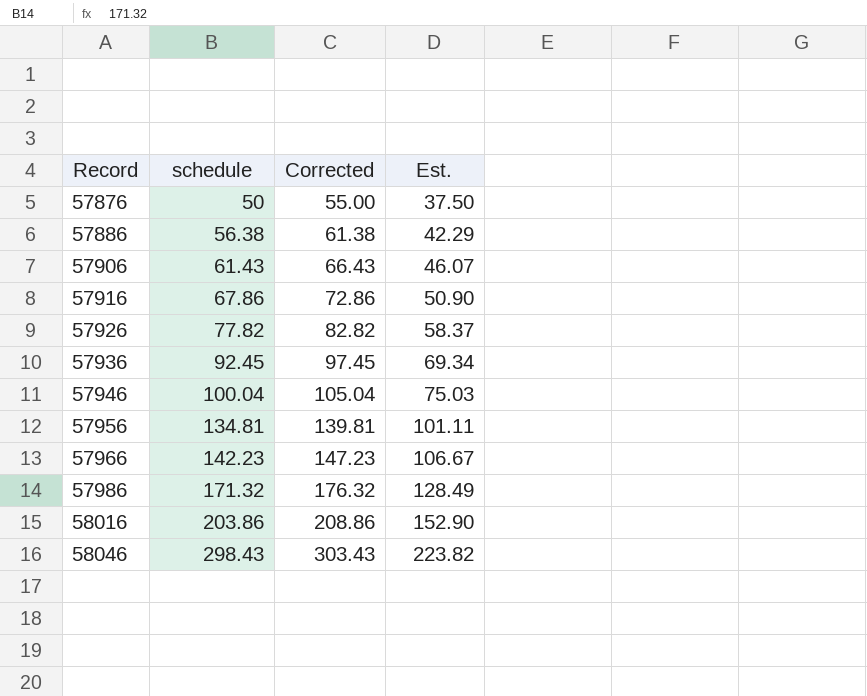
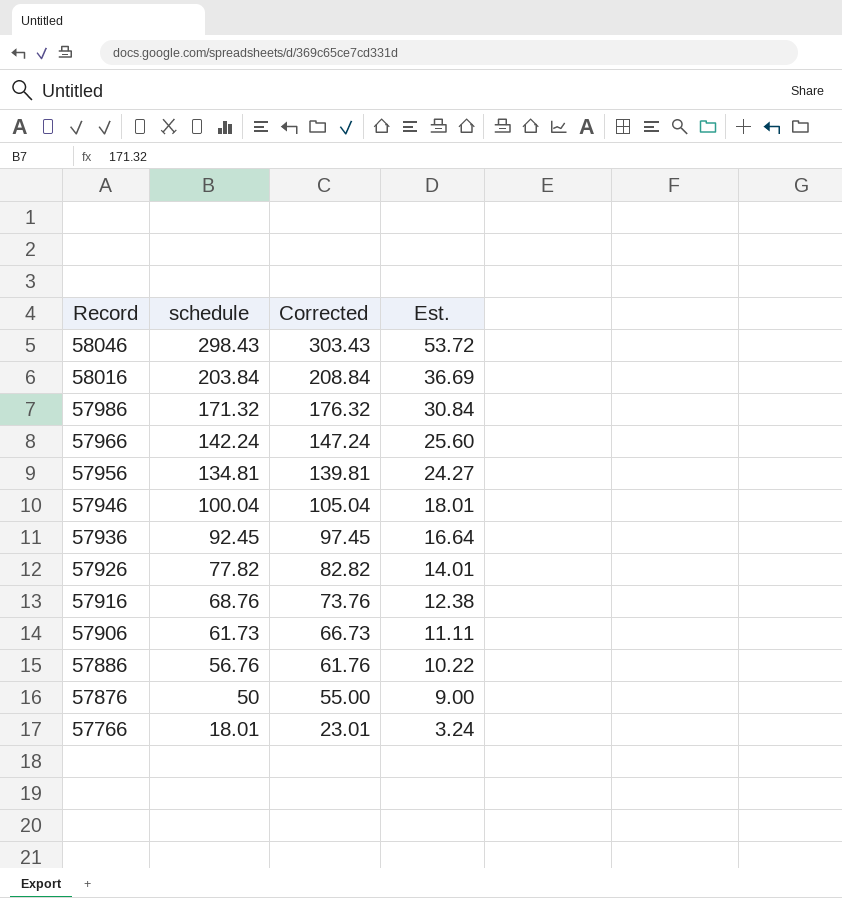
row order: Record ascending -> Record descending
column Est. | formula: [schedule] * 0.75 -> [schedule] * 0.18
58016 | schedule: 203.86 -> 203.84
58016 | Corrected: 208.86 -> 208.84
57966 | schedule: 142.23 -> 142.24
57966 | Corrected: 147.23 -> 147.24
57916 | schedule: 67.86 -> 68.76
57916 | Corrected: 72.86 -> 73.76
57906 | schedule: 61.43 -> 61.73
57906 | Corrected: 66.43 -> 66.73
57886 | schedule: 56.38 -> 56.76
57886 | Corrected: 61.38 -> 61.76
row 57766: none -> 18.01 | 23.01 | 3.24

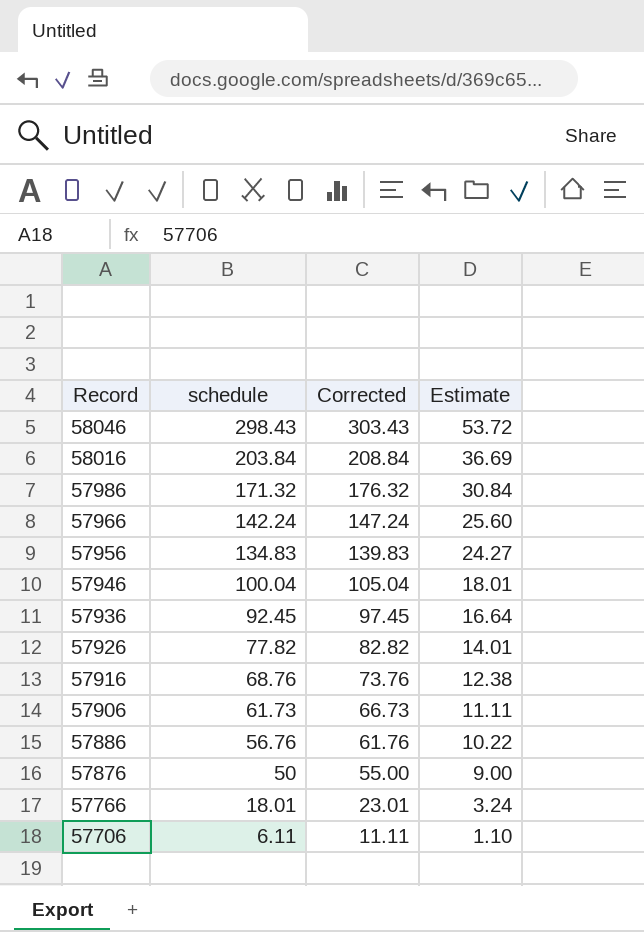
column name: Est. -> Estimate
57956 | schedule: 134.81 -> 134.83
57956 | Corrected: 139.81 -> 139.83
row 57706: none -> 6.11 | 11.11 | 1.10

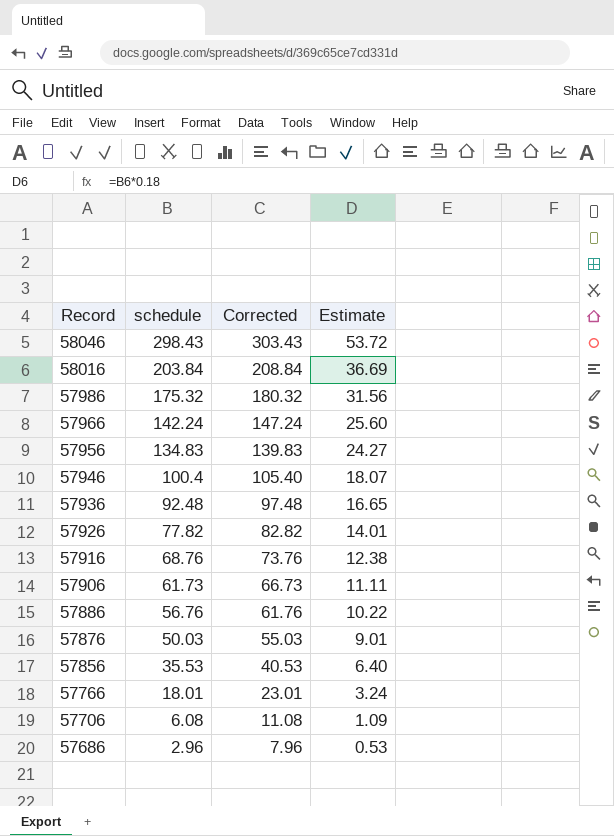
57986 | schedule: 171.32 -> 175.32
57986 | Corrected: 176.32 -> 180.32
57986 | Estimate: 30.84 -> 31.56
57946 | schedule: 100.04 -> 100.4
57946 | Corrected: 105.04 -> 105.40
57946 | Estimate: 18.01 -> 18.07
57936 | schedule: 92.45 -> 92.48
57936 | Corrected: 97.45 -> 97.48
57936 | Estimate: 16.64 -> 16.65
57876 | schedule: 50 -> 50.03
57876 | Corrected: 55.00 -> 55.03
57876 | Estimate: 9.00 -> 9.01
row 57856: none -> 35.53 | 40.53 | 6.40
57706 | schedule: 6.11 -> 6.08
57706 | Corrected: 11.11 -> 11.08
57706 | Estimate: 1.10 -> 1.09
row 57686: none -> 2.96 | 7.96 | 0.53

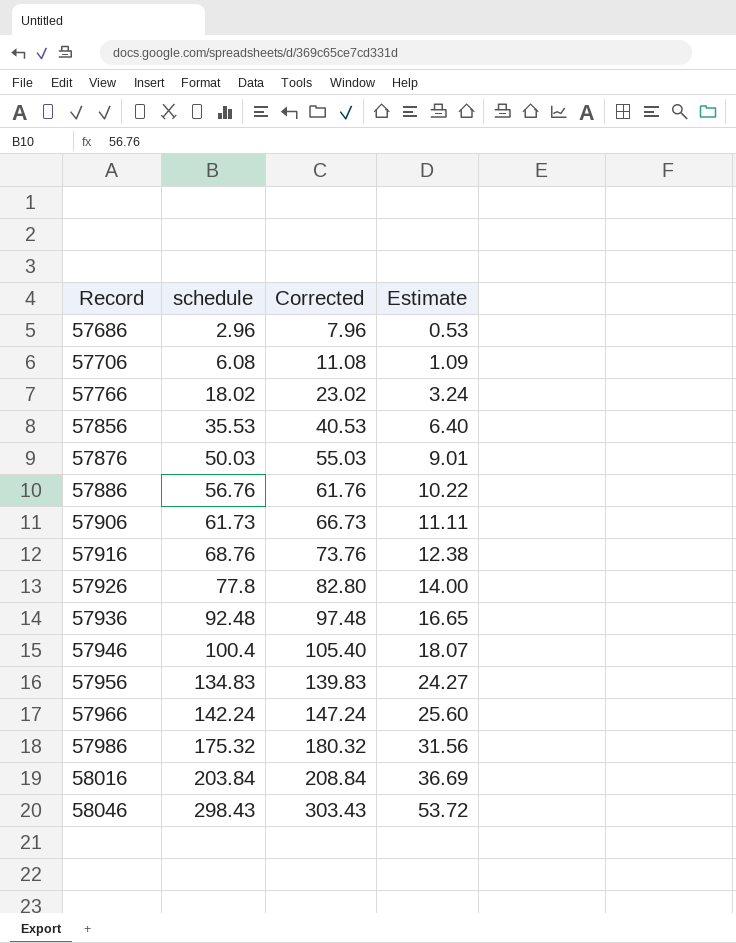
row order: Record descending -> Record ascending
57766 | schedule: 18.01 -> 18.02
57766 | Corrected: 23.01 -> 23.02
57926 | schedule: 77.82 -> 77.8
57926 | Corrected: 82.82 -> 82.80
57926 | Estimate: 14.01 -> 14.00

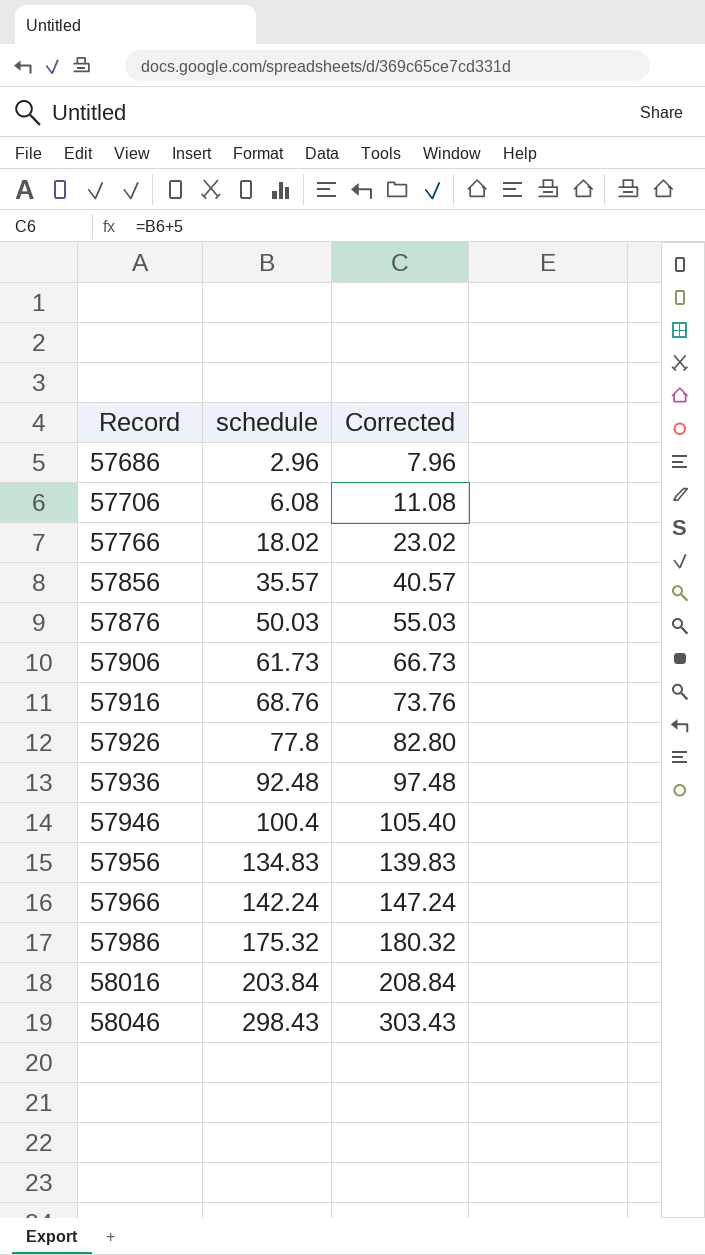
column Estimate | formula: [schedule] * 0.18 -> none
row 57886: 56.76 | 61.76 | 10.22 -> none
57856 | schedule: 35.53 -> 35.57
57856 | Corrected: 40.53 -> 40.57

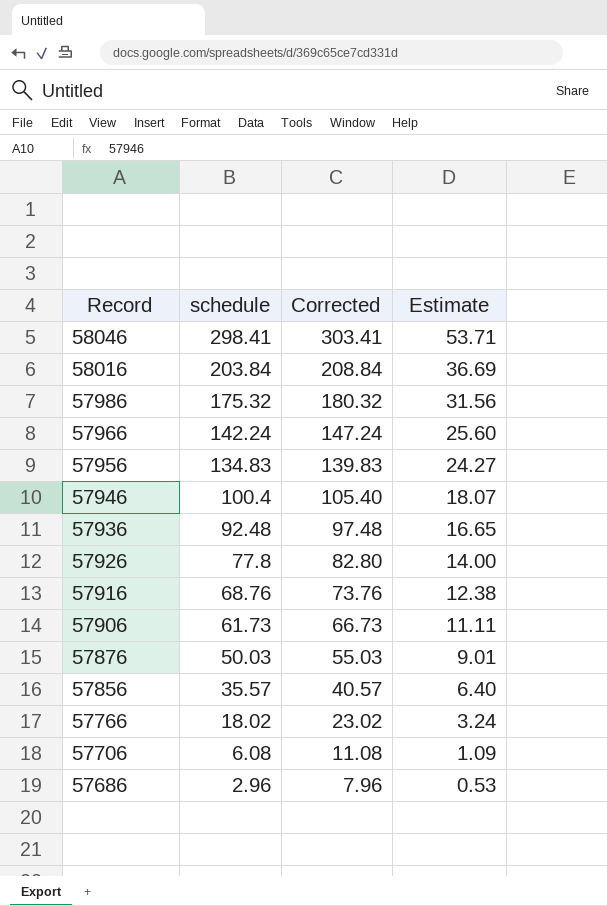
row order: Record ascending -> Record descending
column Estimate | formula: none -> [schedule] * 0.18
58046 | schedule: 298.43 -> 298.41
58046 | Corrected: 303.43 -> 303.41

